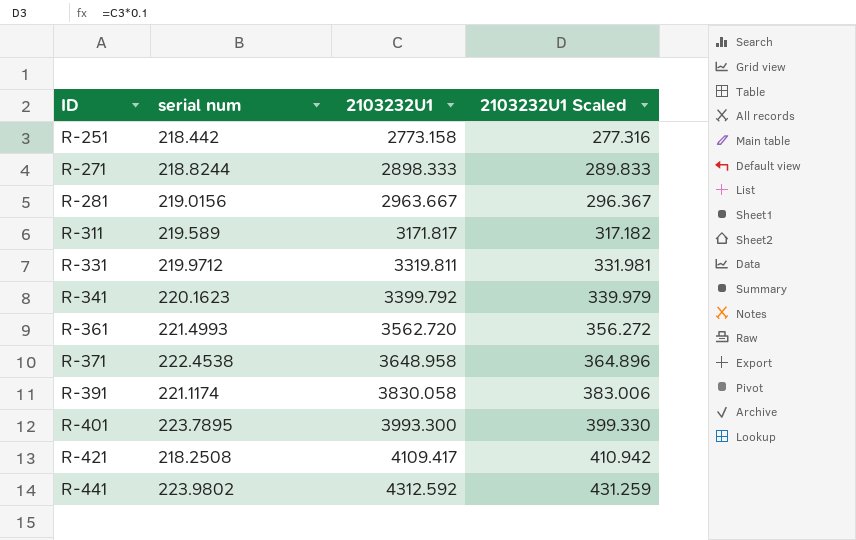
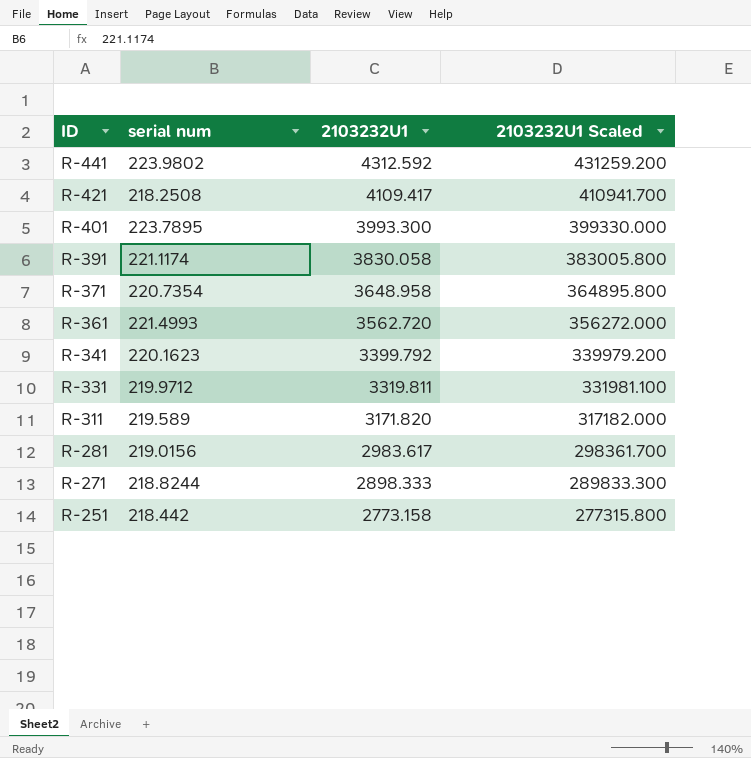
row order: ID ascending -> ID descending
column 2103232U1 Scaled | formula: [2103232U1] * 0.1 -> [2103232U1] * 100
R-371 | serial num: 222.4538 -> 220.7354
R-311 | 2103232U1: 3171.817 -> 3171.820
R-281 | 2103232U1: 2963.667 -> 2983.617

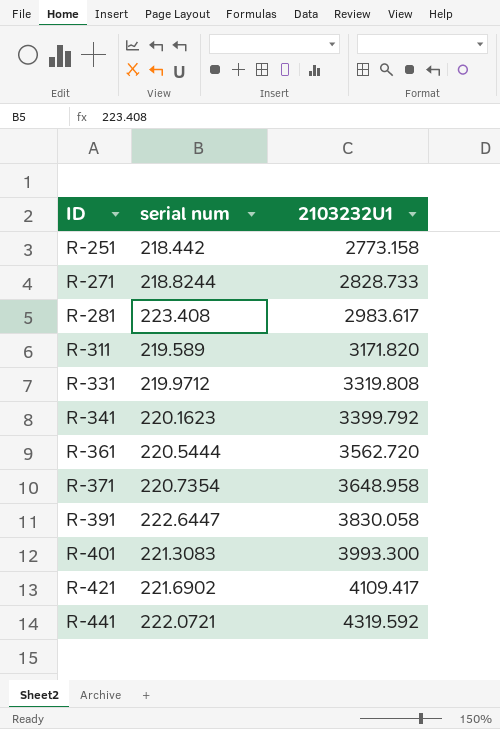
row order: ID descending -> ID ascending
column 2103232U1 Scaled | formula: [2103232U1] * 100 -> none
R-271 | 2103232U1: 2898.333 -> 2828.733
R-281 | serial num: 219.0156 -> 223.408
R-331 | 2103232U1: 3319.811 -> 3319.808
R-361 | serial num: 221.4993 -> 220.5444
R-391 | serial num: 221.1174 -> 222.6447
R-401 | serial num: 223.7895 -> 221.3083
R-421 | serial num: 218.2508 -> 221.6902
R-441 | serial num: 223.9802 -> 222.0721
R-441 | 2103232U1: 4312.592 -> 4319.592

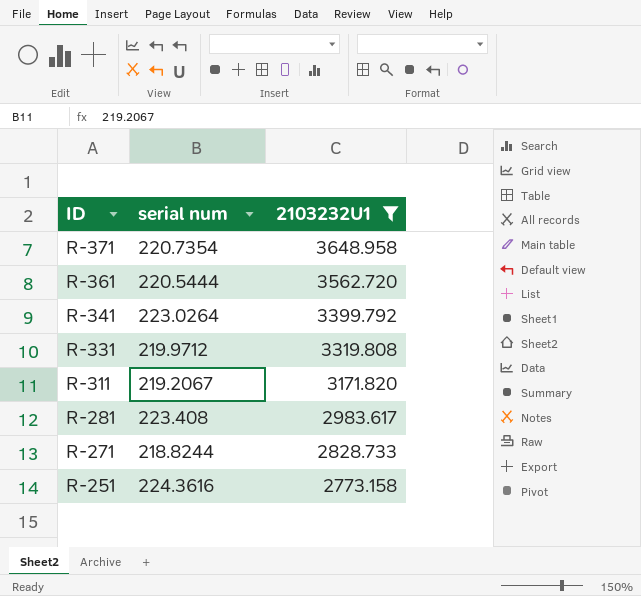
filter: none -> 2103232U1 <= 3648.958
row order: ID ascending -> ID descending
R-341 | serial num: 220.1623 -> 223.0264
R-311 | serial num: 219.589 -> 219.2067
R-251 | serial num: 218.442 -> 224.3616

